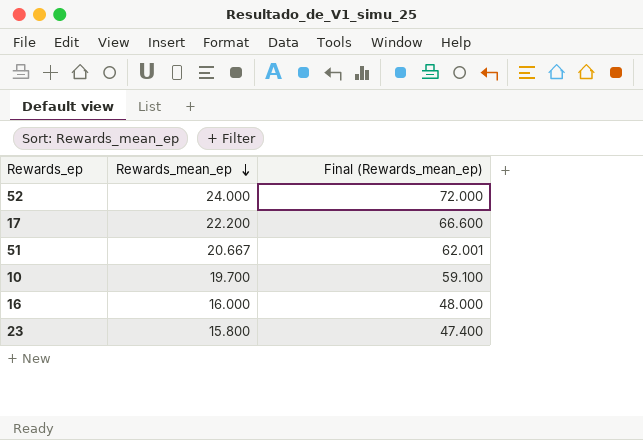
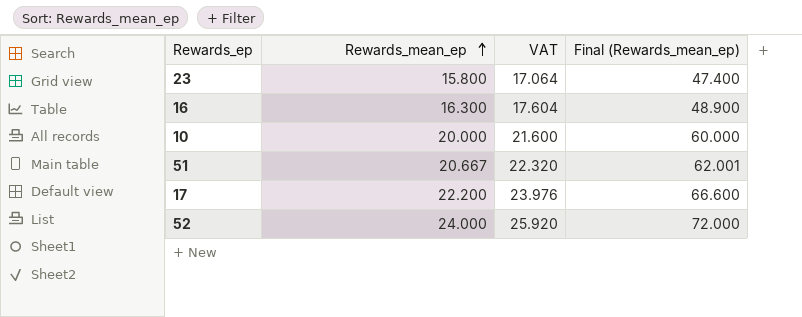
row order: Rewards_mean_ep descending -> Rewards_mean_ep ascending
column VAT | formula: none -> [Rewards_mean_ep] * 1.08
16 | Rewards_mean_ep: 16.000 -> 16.300
16 | Final (Rewards_mean_ep): 48.000 -> 48.900
10 | Rewards_mean_ep: 19.700 -> 20.000
10 | Final (Rewards_mean_ep): 59.100 -> 60.000

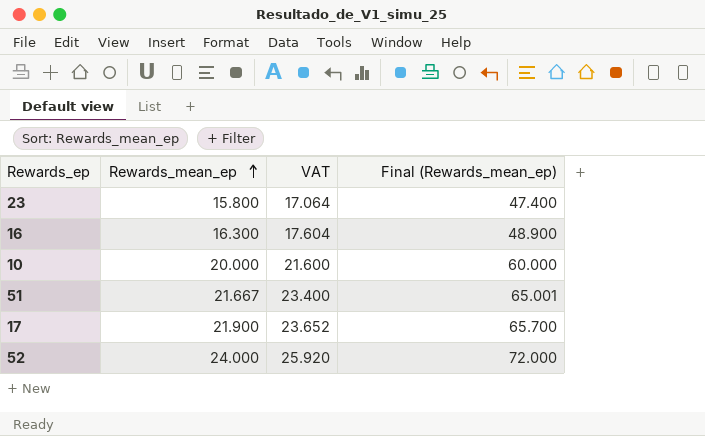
51 | Rewards_mean_ep: 20.667 -> 21.667
51 | VAT: 22.320 -> 23.400
51 | Final (Rewards_mean_ep): 62.001 -> 65.001
17 | Rewards_mean_ep: 22.200 -> 21.900
17 | VAT: 23.976 -> 23.652
17 | Final (Rewards_mean_ep): 66.600 -> 65.700

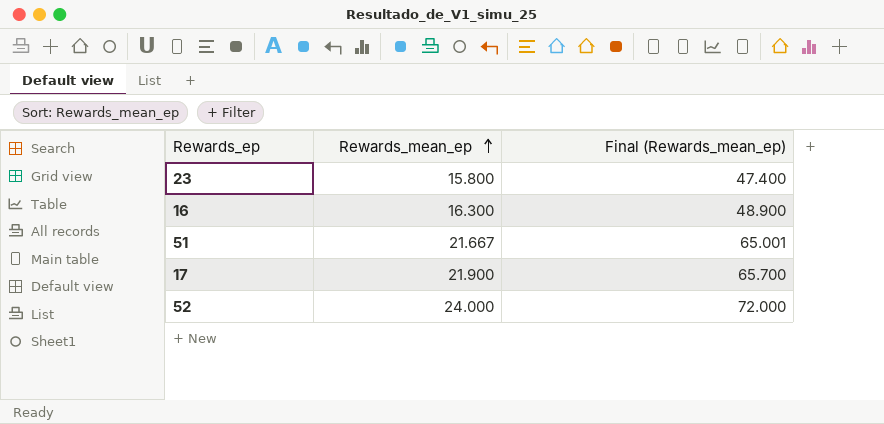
column VAT | formula: [Rewards_mean_ep] * 1.08 -> none
row 10: 20.000 | 21.600 | 60.000 -> none

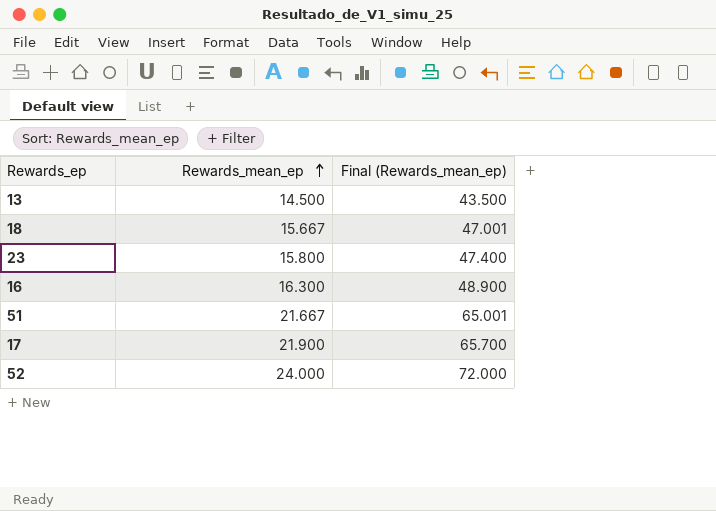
row 13: none -> 14.500 | 43.500
row 18: none -> 15.667 | 47.001

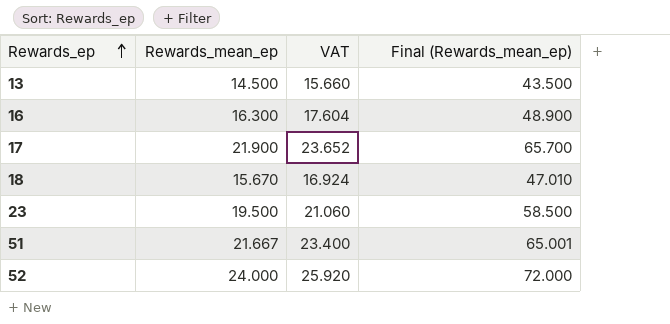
row order: Rewards_mean_ep ascending -> Rewards_ep ascending
column VAT | formula: none -> [Rewards_mean_ep] * 1.08
18 | Rewards_mean_ep: 15.667 -> 15.670
18 | Final (Rewards_mean_ep): 47.001 -> 47.010
23 | Rewards_mean_ep: 15.800 -> 19.500
23 | Final (Rewards_mean_ep): 47.400 -> 58.500

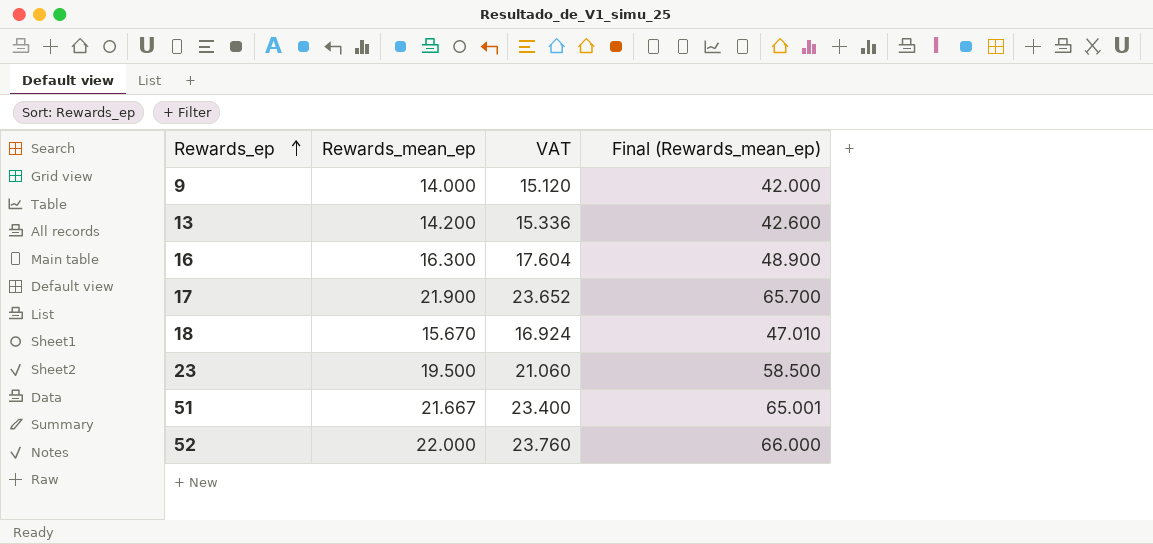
row 9: none -> 14.000 | 15.120 | 42.000
13 | Rewards_mean_ep: 14.500 -> 14.200
13 | VAT: 15.660 -> 15.336
13 | Final (Rewards_mean_ep): 43.500 -> 42.600
52 | Rewards_mean_ep: 24.000 -> 22.000
52 | VAT: 25.920 -> 23.760
52 | Final (Rewards_mean_ep): 72.000 -> 66.000

